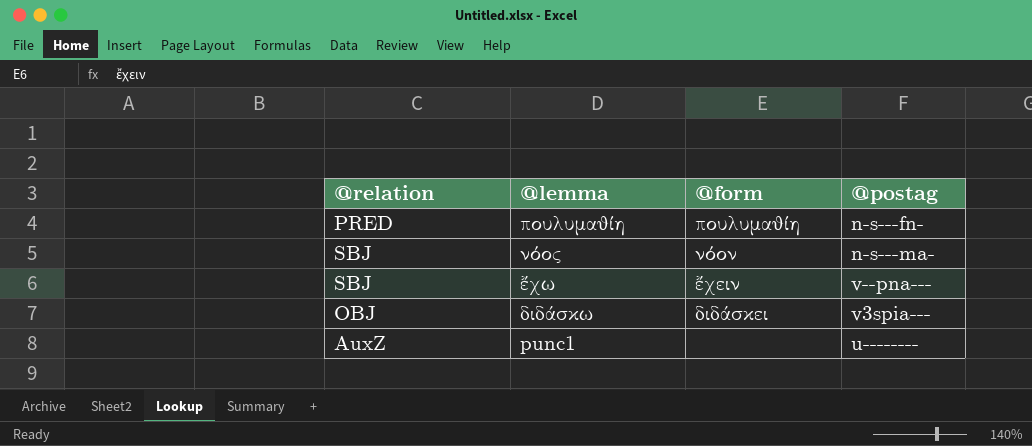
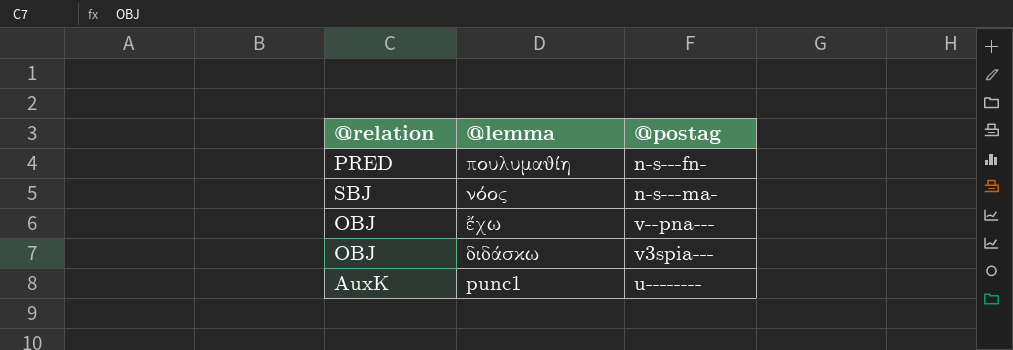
column @form | position: 3 -> none
ἔχω | @relation: SBJ -> OBJ
punc1 | @relation: AuxZ -> AuxK

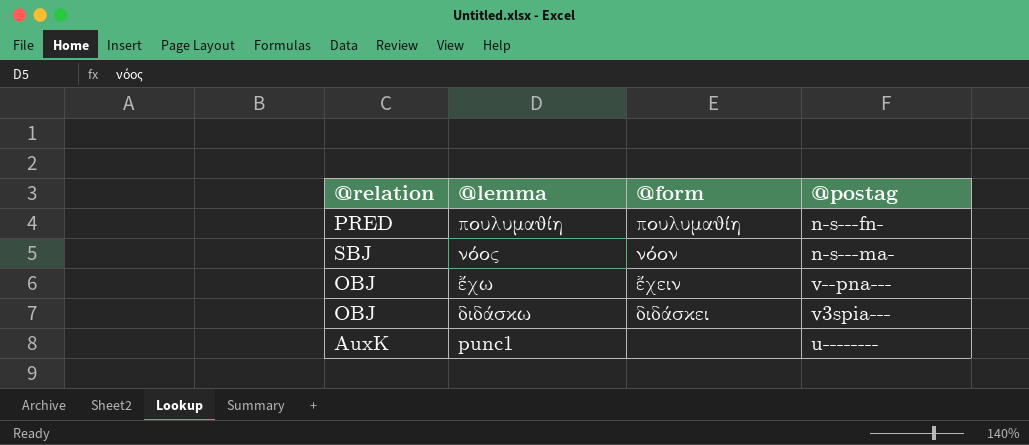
column @form | position: none -> 3

